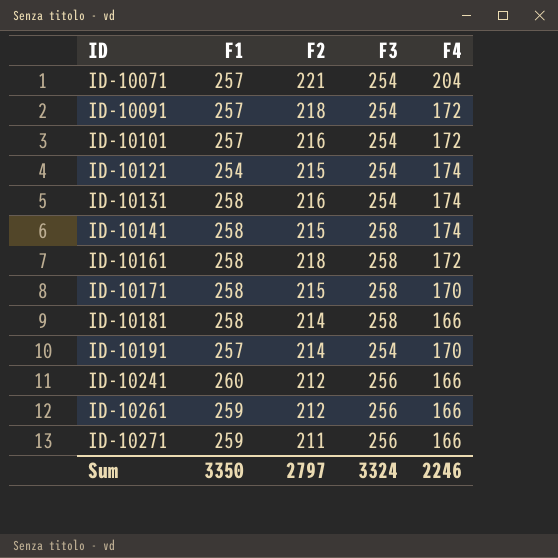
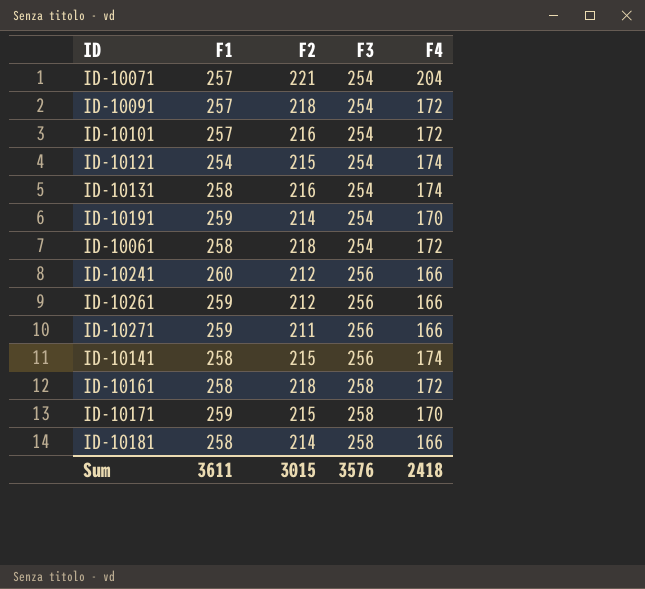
row order: ID ascending -> F3 ascending
ID-10191 | F1: 257 -> 259
row ID-10061: none -> 258 | 218 | 254 | 172
ID-10141 | F3: 258 -> 256
ID-10171 | F1: 258 -> 259
Sum | F1: 3350 -> 3611
Sum | F2: 2797 -> 3015
Sum | F3: 3324 -> 3576
Sum | F4: 2246 -> 2418

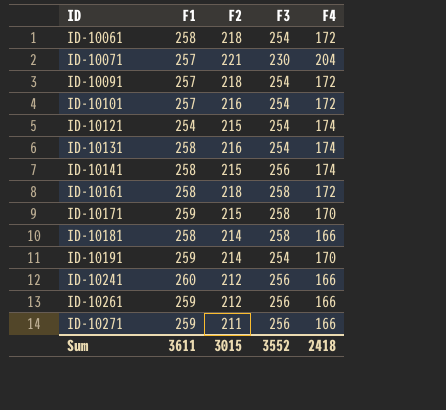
row order: F3 ascending -> ID ascending
ID-10071 | F3: 254 -> 230
Sum | F3: 3576 -> 3552

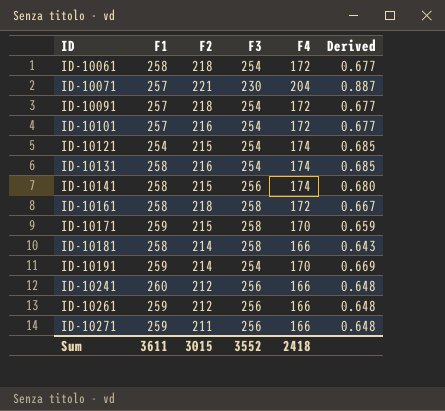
column Derived | formula: none -> [F4] / [F3]

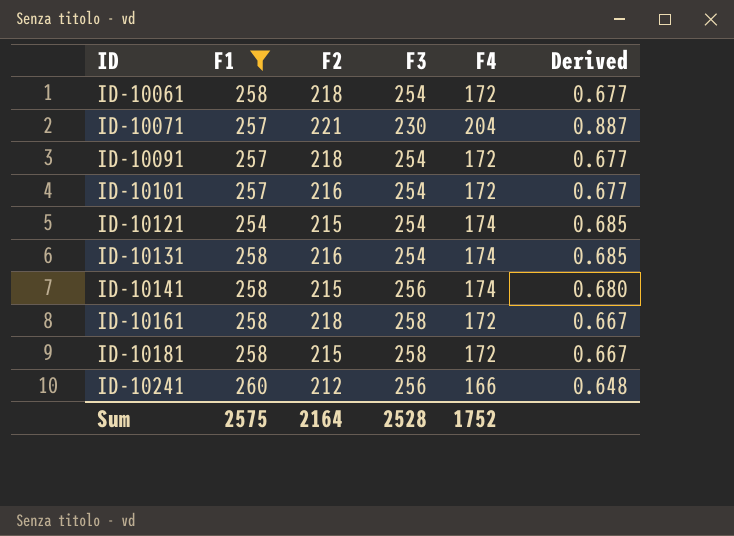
filter: none -> F1 != 259
ID-10181 | F2: 214 -> 215
ID-10181 | F4: 166 -> 172
ID-10181 | Derived: 0.643 -> 0.667
Sum | F1: 3611 -> 2575
Sum | F2: 3015 -> 2164
Sum | F3: 3552 -> 2528
Sum | F4: 2418 -> 1752

